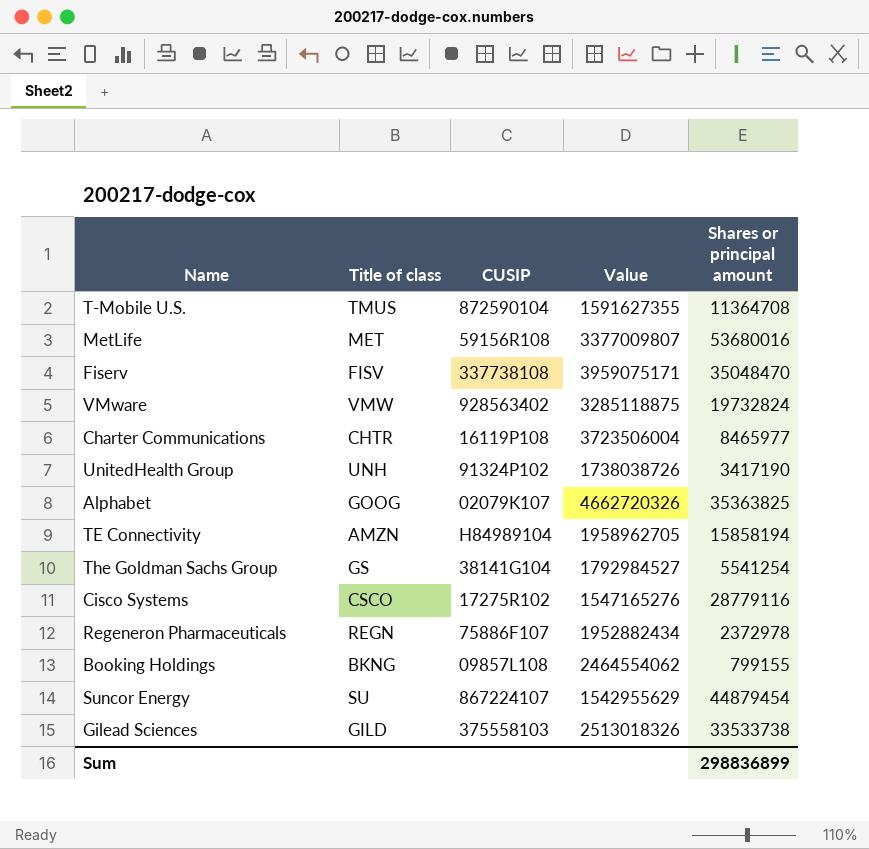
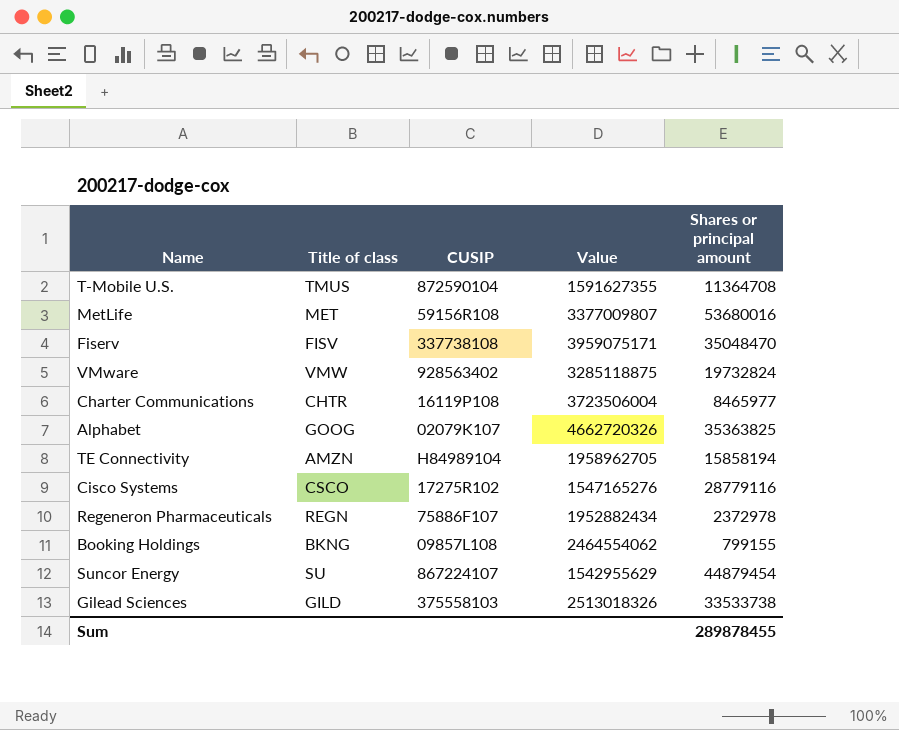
row UnitedHealth Group: UNH | 91324P102 | 1738038726 | 3417190 -> none
row The Goldman Sachs Group: GS | 38141G104 | 1792984527 | 5541254 -> none
Sum | Shares or principal amount: 298836899 -> 289878455

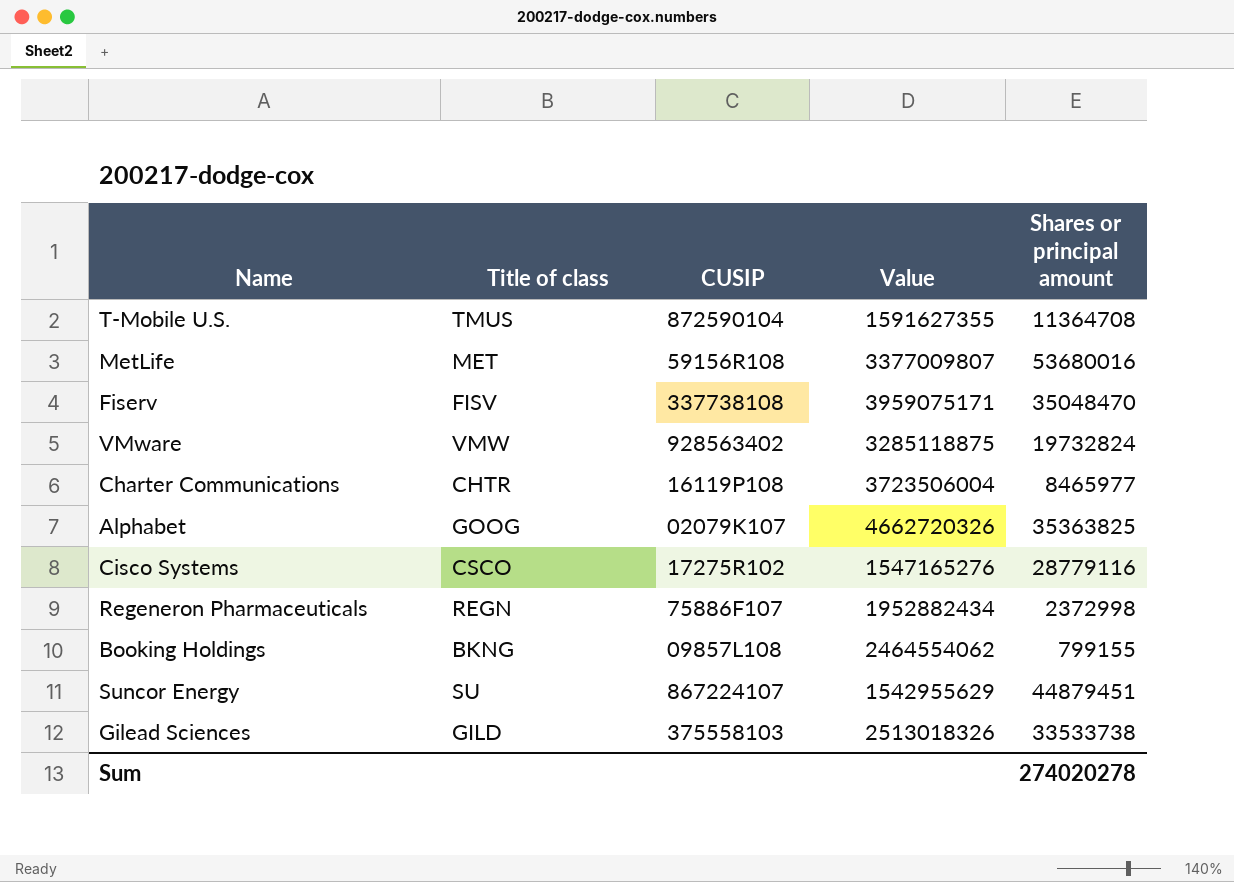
row TE Connectivity: AMZN | H84989104 | 1958962705 | 15858194 -> none
Regeneron Pharmaceuticals | Shares or principal amount: 2372978 -> 2372998
Suncor Energy | Shares or principal amount: 44879454 -> 44879451
Sum | Shares or principal amount: 289878455 -> 274020278

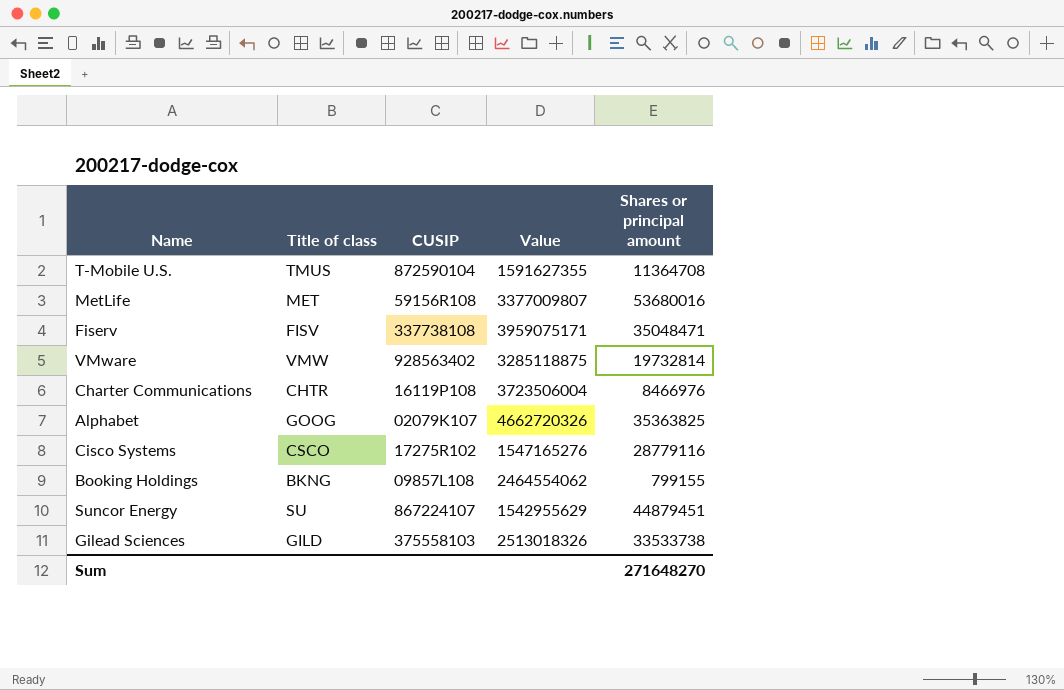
row Regeneron Pharmaceuticals: REGN | 75886F107 | 1952882434 | 2372998 -> none
Fiserv | Shares or principal amount: 35048470 -> 35048471
VMware | Shares or principal amount: 19732824 -> 19732814
Charter Communications | Shares or principal amount: 8465977 -> 8466976
Sum | Shares or principal amount: 274020278 -> 271648270

